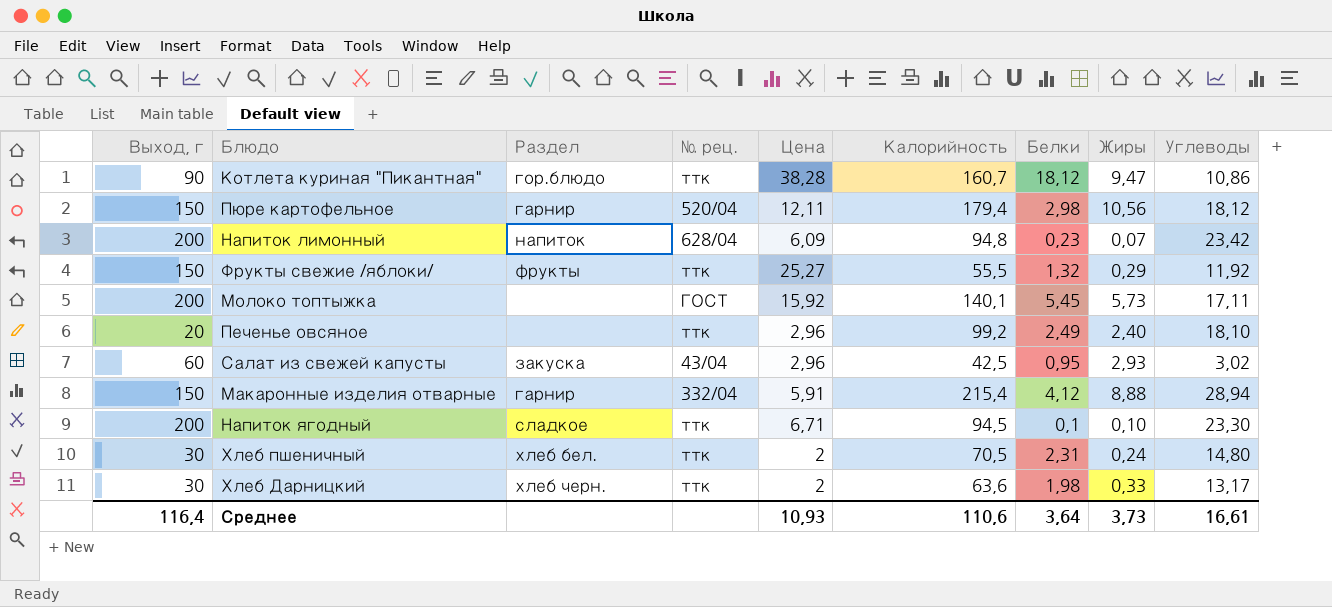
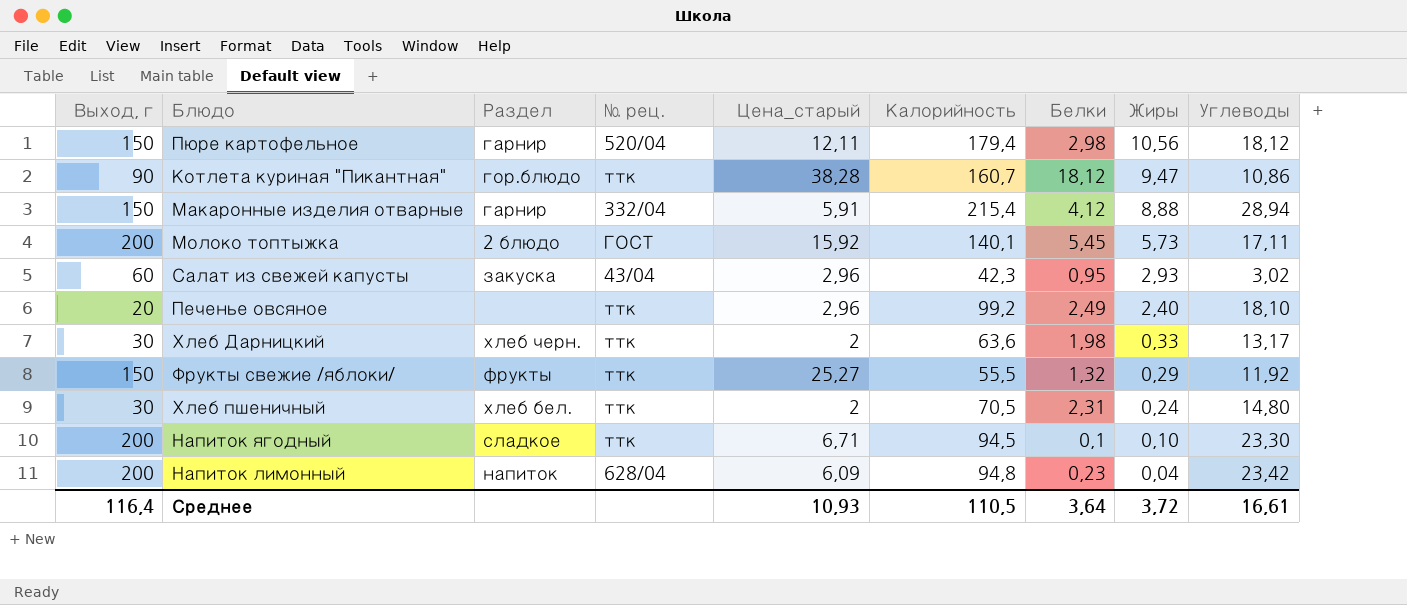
row order: none -> Жиры descending
column name: Цена -> Цена_старый
Молоко топтыжка | Раздел: none -> 2 блюдо
Салат из свежей капусты | Калорийность: 42,5 -> 42,3
Напиток лимонный | Жиры: 0,07 -> 0,04
Среднее | Калорийность: 110,6 -> 110,5
Среднее | Жиры: 3,73 -> 3,72

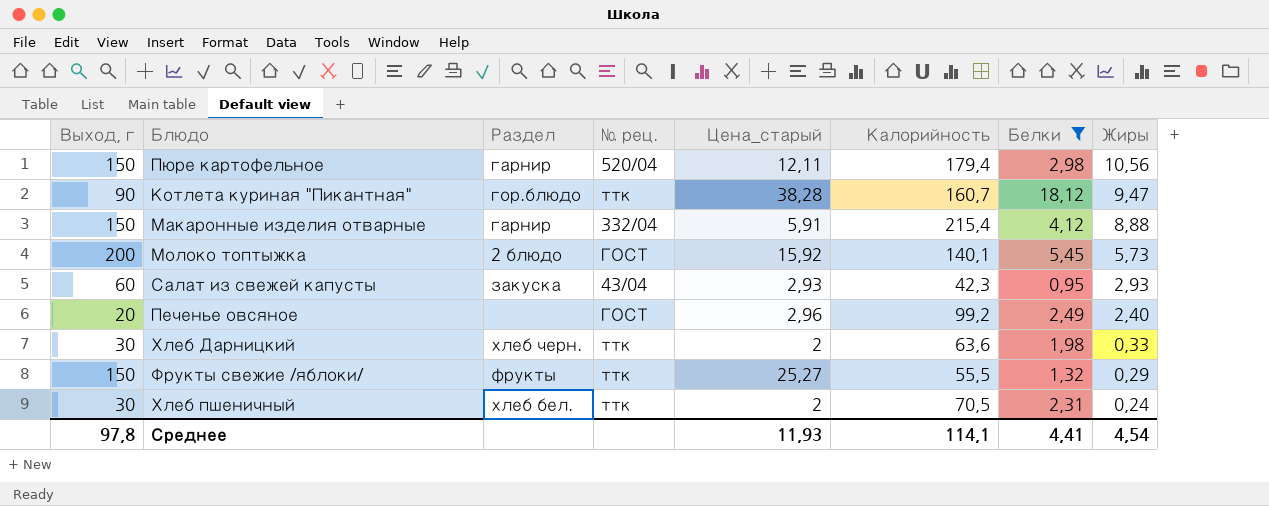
filter: none -> Белки >= 0,95
column Углеводы | position: 9 -> none
Салат из свежей капусты | Цена_старый: 2,96 -> 2,93
Печенье овсяное | № рец.: ттк -> ГОСТ
Среднее | Выход, г: 116,4 -> 97,8
Среднее | Цена_старый: 10,93 -> 11,93
Среднее | Калорийность: 110,5 -> 114,1
Среднее | Белки: 3,64 -> 4,41
Среднее | Жиры: 3,72 -> 4,54

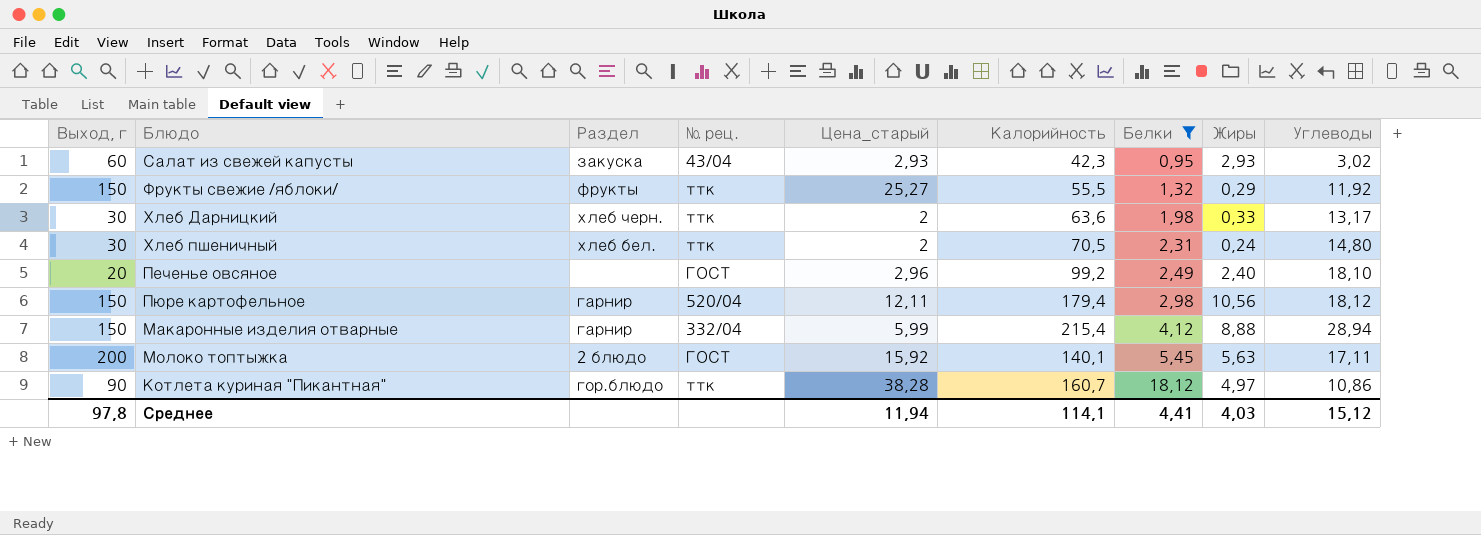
row order: Жиры descending -> Белки ascending
column Углеводы | position: none -> 9
Макаронные изделия отварные | Цена_старый: 5,91 -> 5,99
Молоко топтыжка | Жиры: 5,73 -> 5,63
Котлета куриная "Пикантная" | Жиры: 9,47 -> 4,97
Среднее | Цена_старый: 11,93 -> 11,94
Среднее | Жиры: 4,54 -> 4,03

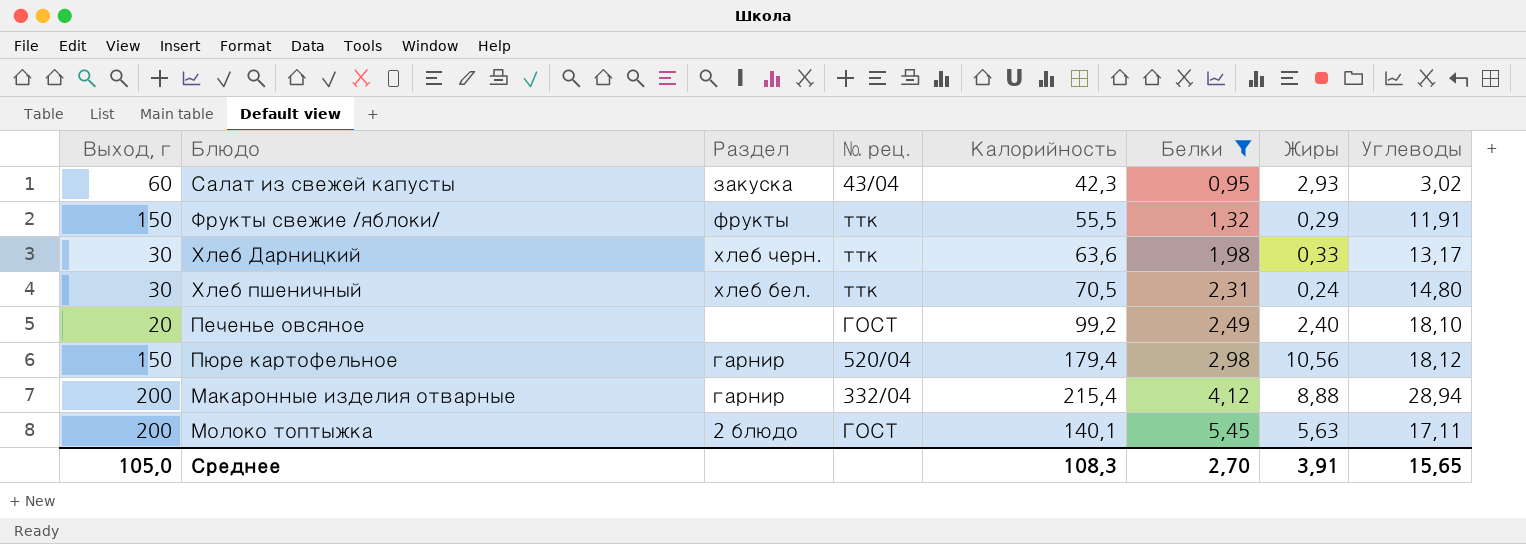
column Цена_старый | position: 5 -> none
row Котлета куриная "Пикантная": 90 | гор.блюдо | ттк | 38,28 | 160,7 | 18,12 | 4,97 | 10,86 -> none
Фрукты свежие /яблоки/ | Углеводы: 11,92 -> 11,91
Макаронные изделия отварные | Выход, г: 150 -> 200
Среднее | Выход, г: 97,8 -> 105,0
Среднее | Калорийность: 114,1 -> 108,3
Среднее | Белки: 4,41 -> 2,70
Среднее | Жиры: 4,03 -> 3,91
Среднее | Углеводы: 15,12 -> 15,65

